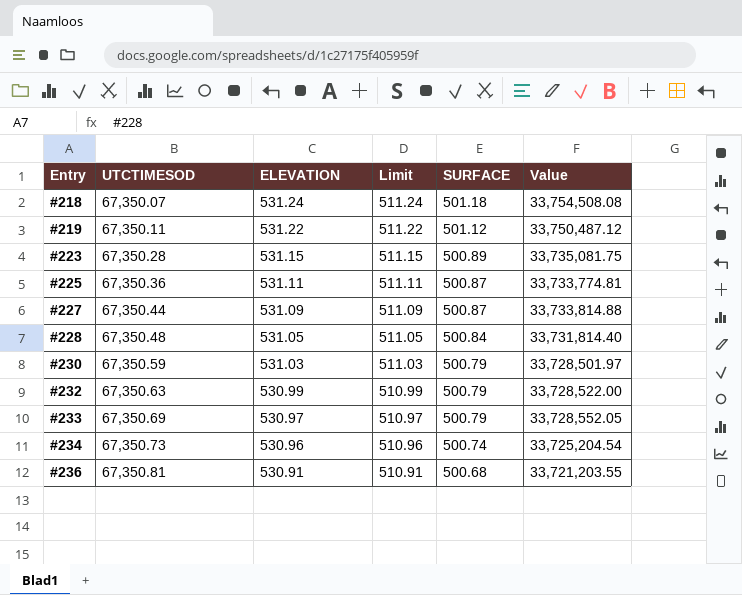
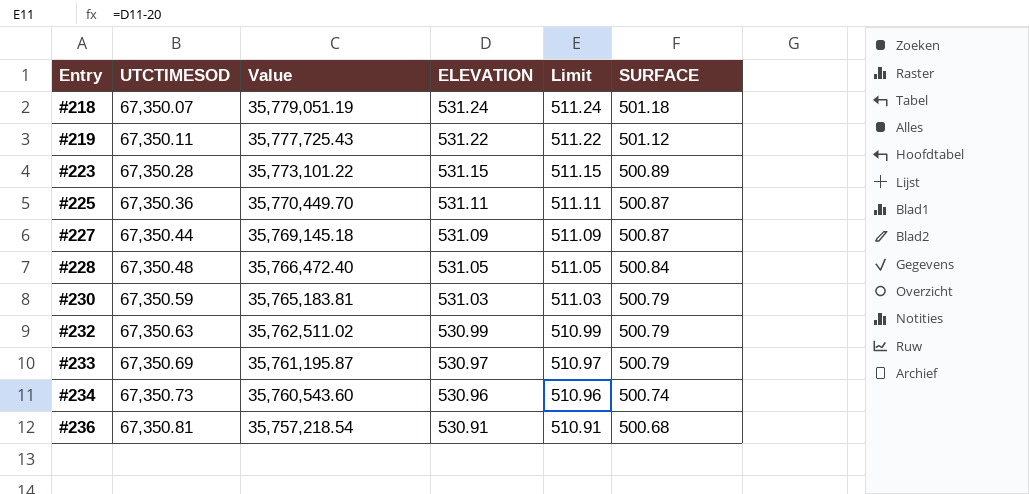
column Value | formula: [UTCTIMESOD] * [SURFACE] -> [UTCTIMESOD] * [ELEVATION]
column Value | position: 6 -> 3

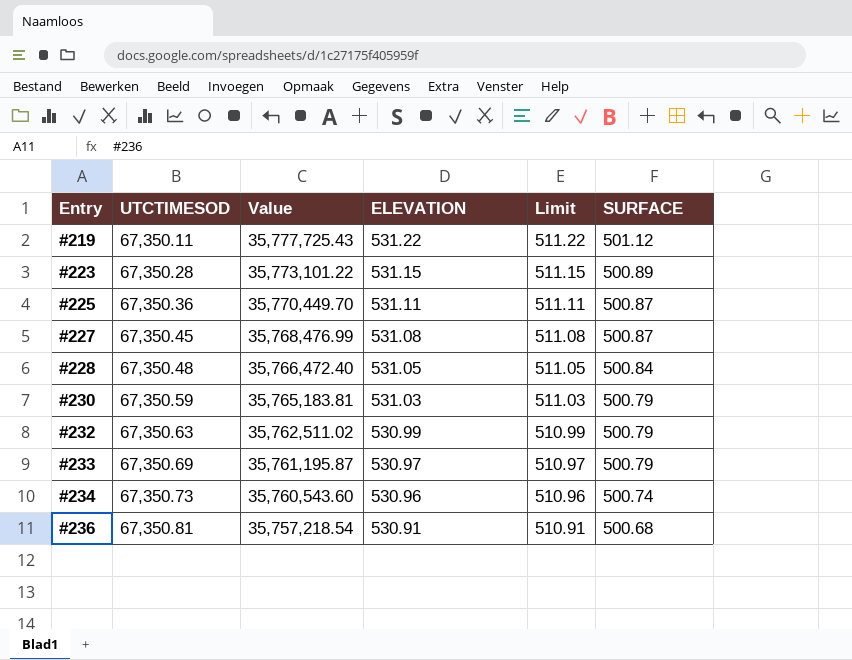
row #218: 67,350.07 | 35,779,051.19 | 531.24 | 511.24 | 501.18 -> none
#227 | UTCTIMESOD: 67,350.44 -> 67,350.45
#227 | Value: 35,769,145.18 -> 35,768,476.99
#227 | ELEVATION: 531.09 -> 531.08
#227 | Limit: 511.09 -> 511.08

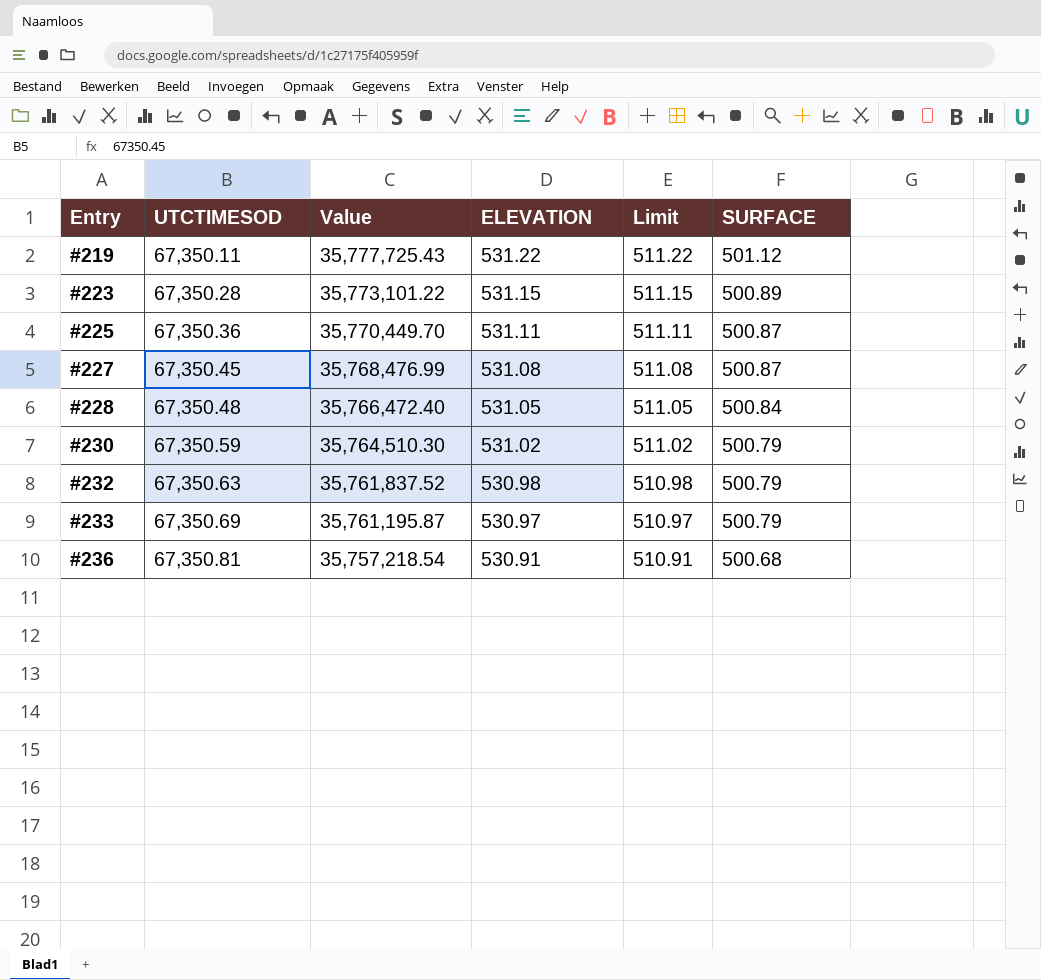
row #234: 67,350.73 | 35,760,543.60 | 530.96 | 510.96 | 500.74 -> none
#230 | Value: 35,765,183.81 -> 35,764,510.30
#230 | ELEVATION: 531.03 -> 531.02
#230 | Limit: 511.03 -> 511.02
#232 | Value: 35,762,511.02 -> 35,761,837.52
#232 | ELEVATION: 530.99 -> 530.98
#232 | Limit: 510.99 -> 510.98

